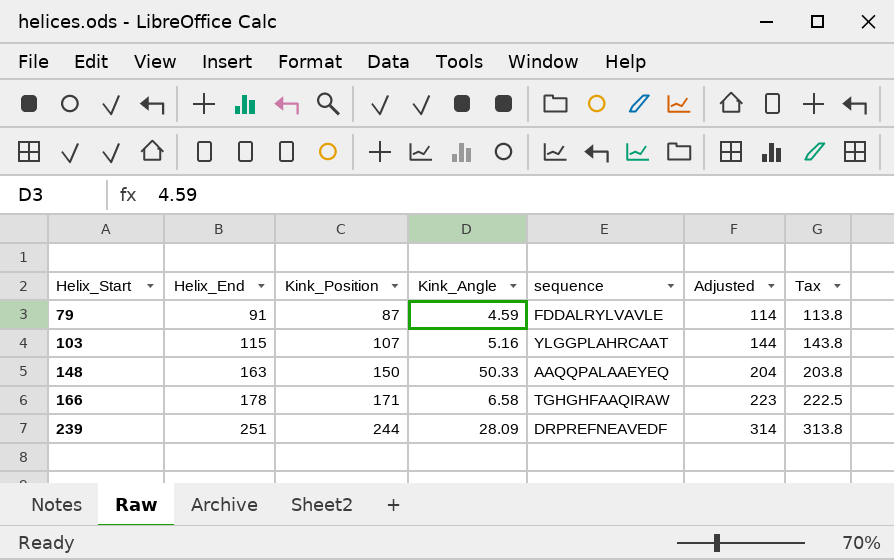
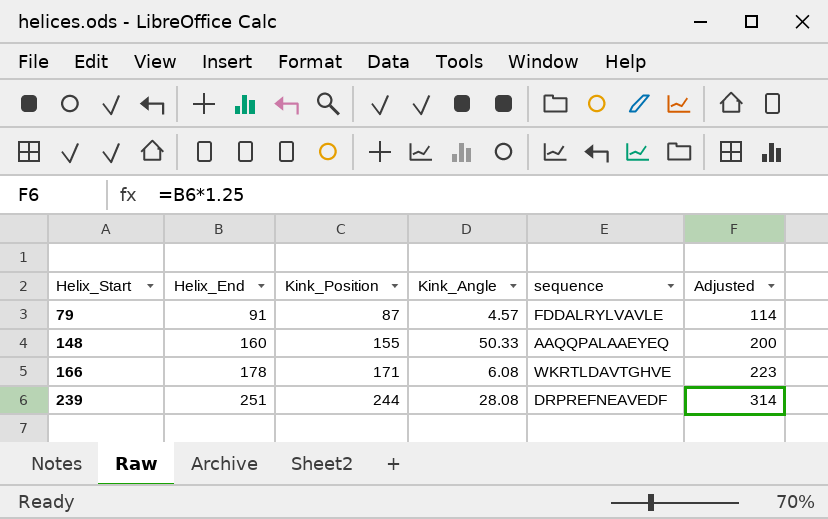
column Tax | formula: [Helix_End] * 1.25 -> none
row 103: 115 | 107 | 5.16 | YLGGPLAHRCAAT | 144 | 143.8 -> none
79 | Kink_Angle: 4.59 -> 4.57
148 | Helix_End: 163 -> 160
148 | Kink_Position: 150 -> 155
148 | Adjusted: 204 -> 200
166 | Kink_Angle: 6.58 -> 6.08
166 | sequence: TGHGHFAAQIRAW -> WKRTLDAVTGHVE
239 | Kink_Angle: 28.09 -> 28.08

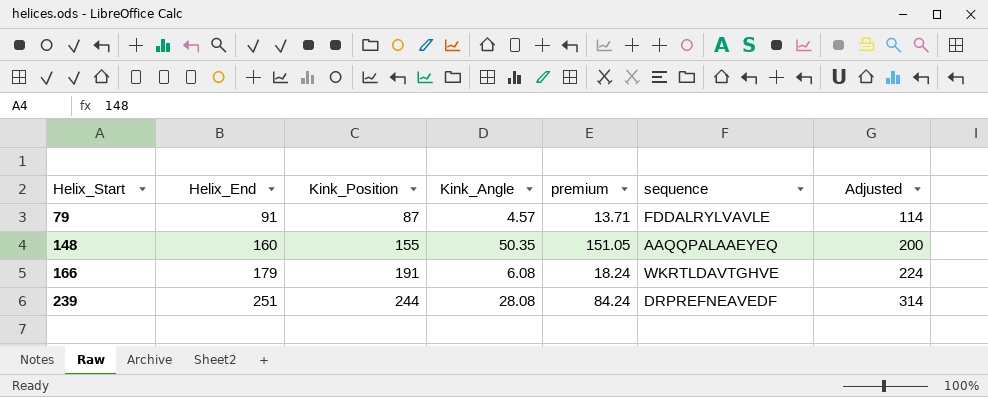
column premium | formula: none -> [Kink_Angle] * 3
148 | Kink_Angle: 50.33 -> 50.35
166 | Helix_End: 178 -> 179
166 | Kink_Position: 171 -> 191
166 | Adjusted: 223 -> 224

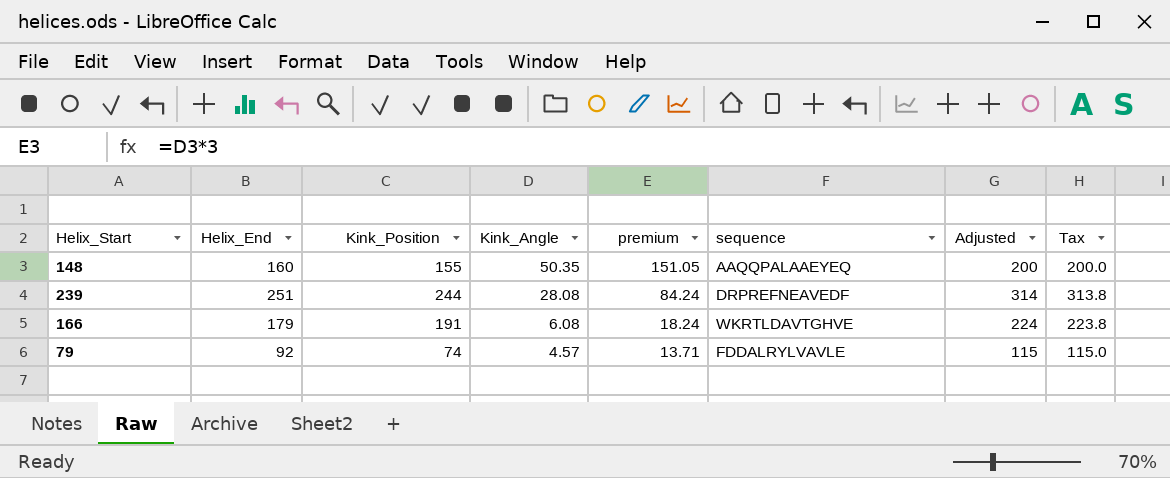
row order: Helix_Start ascending -> Kink_Angle descending
column Tax | formula: none -> [Helix_End] * 1.25
79 | Helix_End: 91 -> 92
79 | Kink_Position: 87 -> 74
79 | Adjusted: 114 -> 115

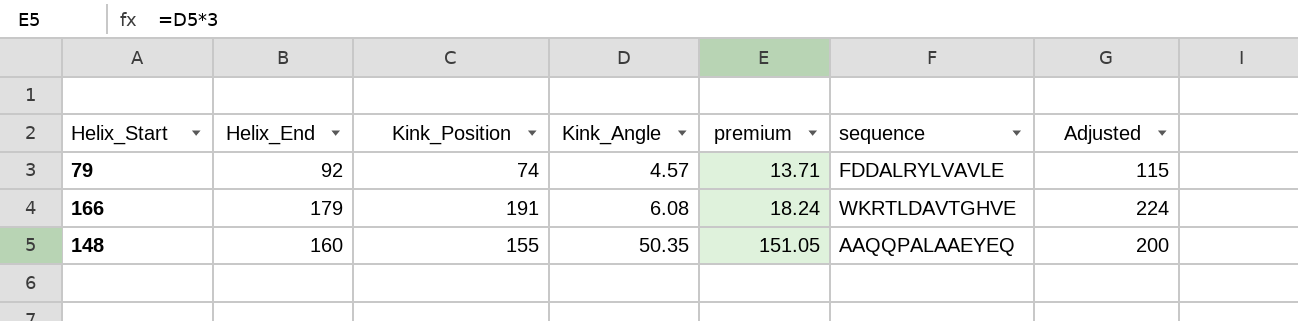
row order: Kink_Angle descending -> Kink_Angle ascending
column Tax | formula: [Helix_End] * 1.25 -> none
row 239: 251 | 244 | 28.08 | 84.24 | DRPREFNEAVEDF | 314 | 313.8 -> none

